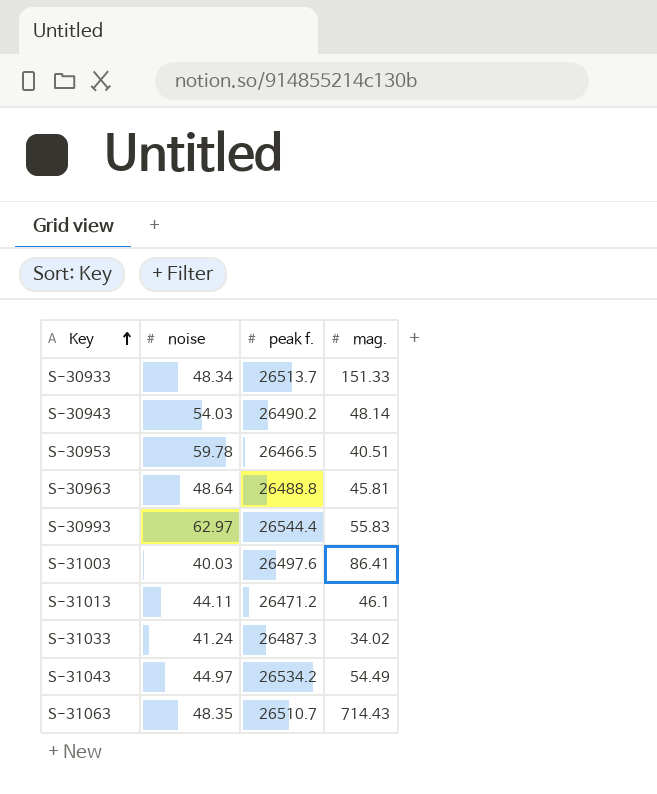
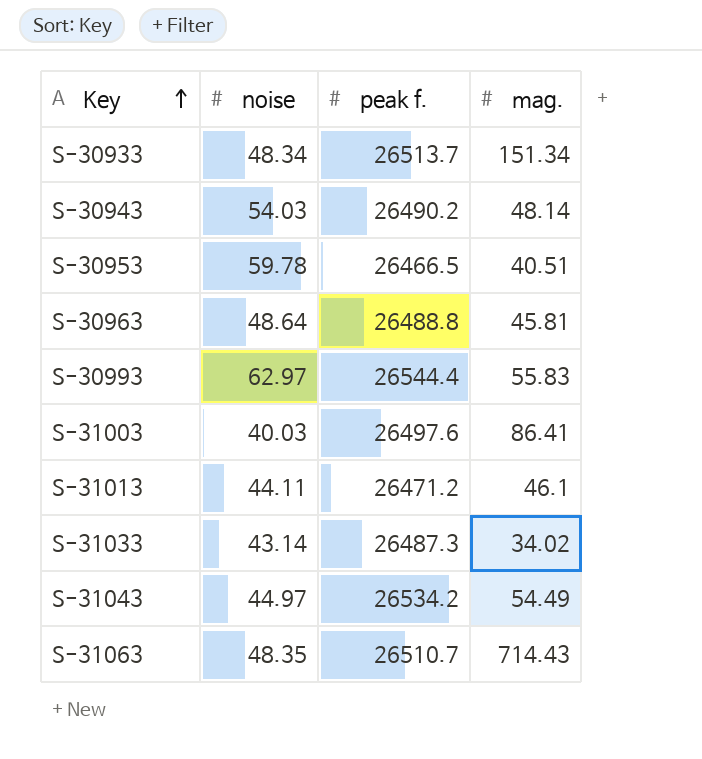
S-30933 | mag.: 151.33 -> 151.34
S-31033 | noise: 41.24 -> 43.14

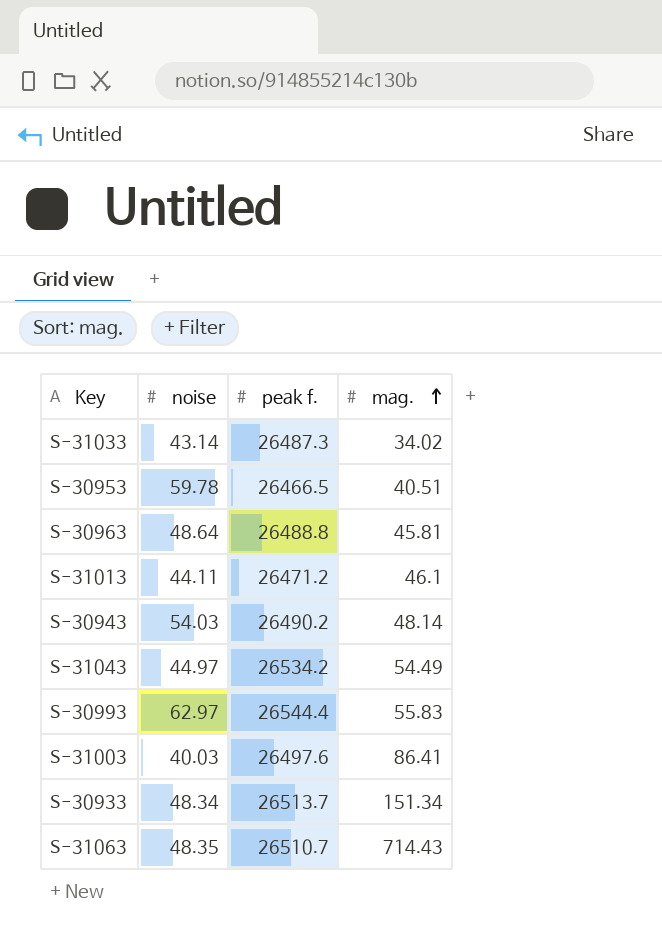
row order: Key ascending -> mag. ascending

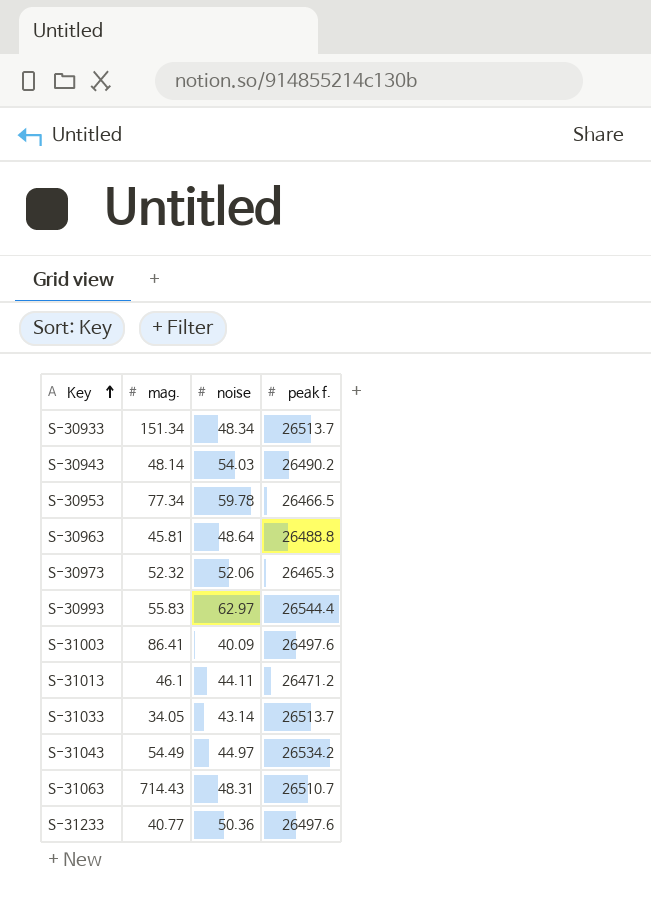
row order: mag. ascending -> Key ascending
column mag. | position: 4 -> 2
S-30953 | mag.: 40.51 -> 77.34
row S-30973: none -> 52.32 | 52.06 | 26465.3
S-31003 | noise: 40.03 -> 40.09
S-31033 | mag.: 34.02 -> 34.05
S-31033 | peak f.: 26487.3 -> 26513.7
S-31063 | noise: 48.35 -> 48.31
row S-31233: none -> 40.77 | 50.36 | 26497.6

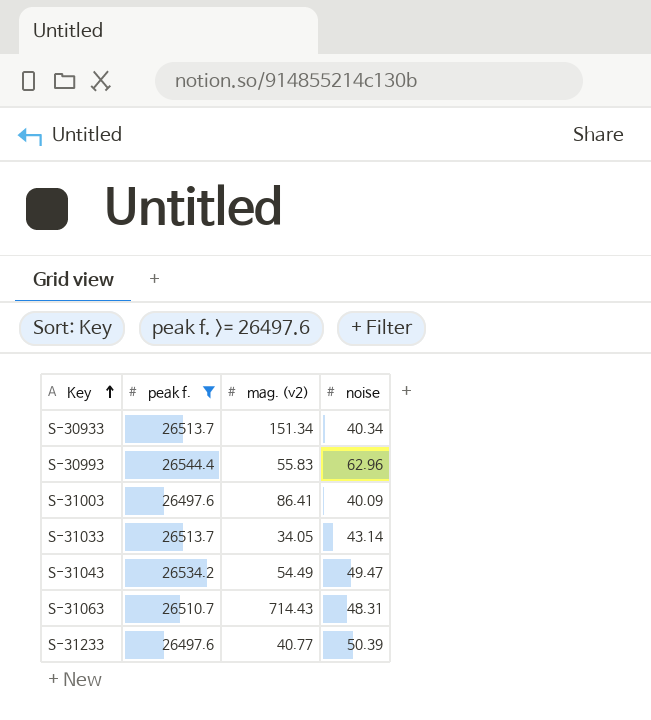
filter: none -> peak f. >= 26497.6
column peak f. | position: 4 -> 2
column name: mag. -> mag. (v2)
S-30933 | noise: 48.34 -> 40.34
S-30993 | noise: 62.97 -> 62.96
S-31043 | noise: 44.97 -> 49.47
S-31233 | noise: 50.36 -> 50.39

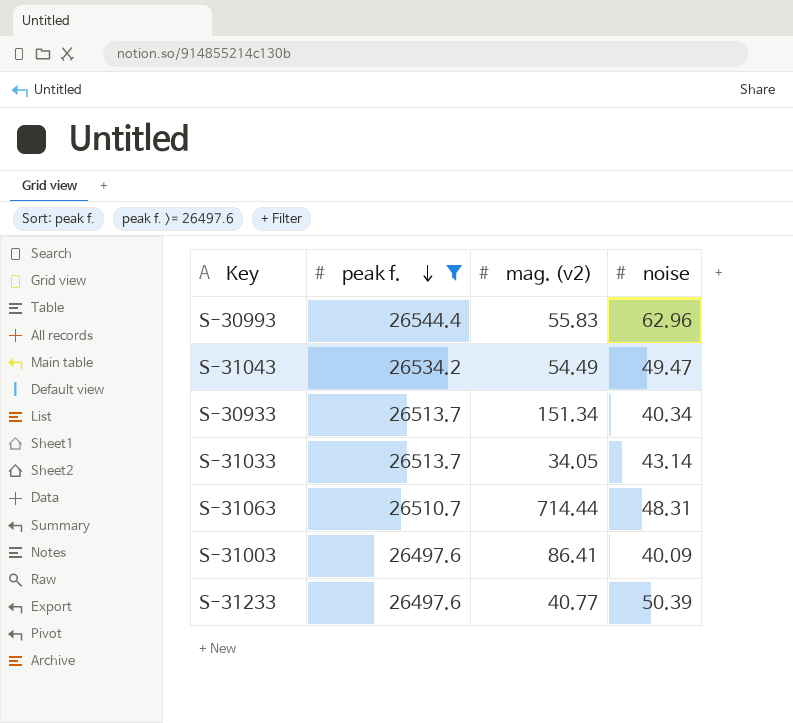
row order: Key ascending -> peak f. descending
S-31063 | mag. (v2): 714.43 -> 714.44

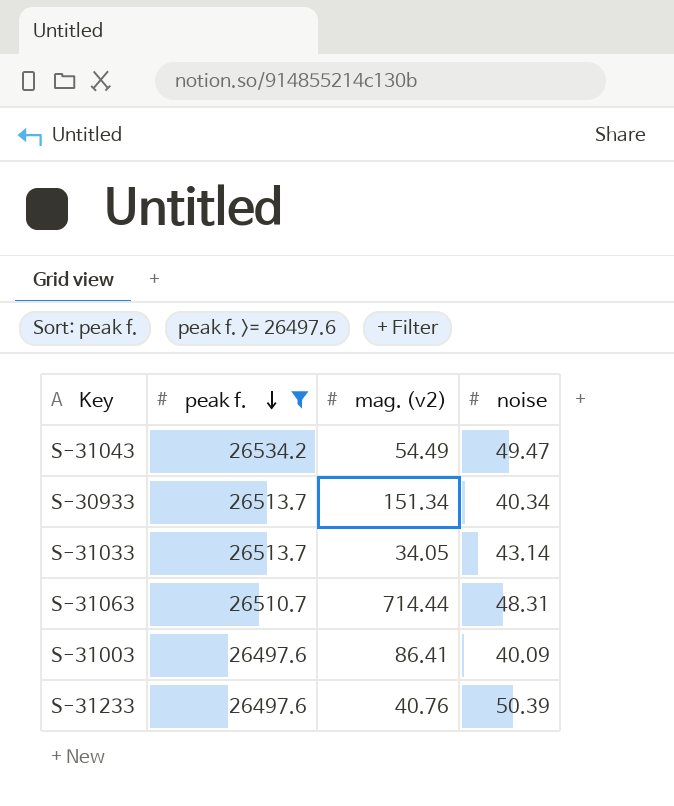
row S-30993: 26544.4 | 55.83 | 62.96 -> none
S-31233 | mag. (v2): 40.77 -> 40.76

